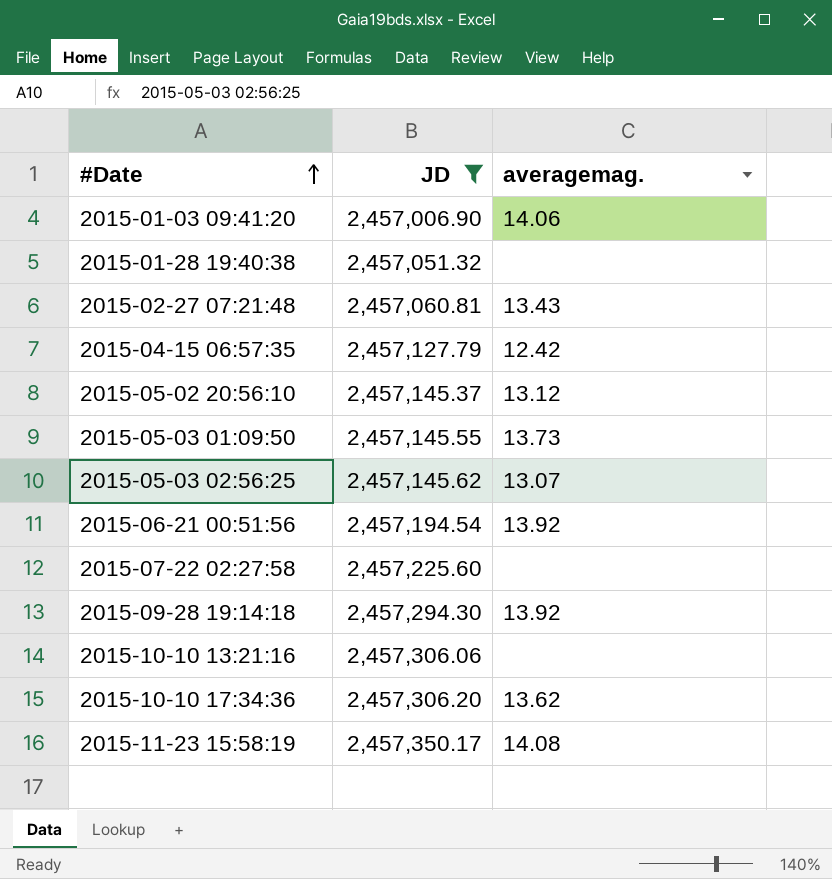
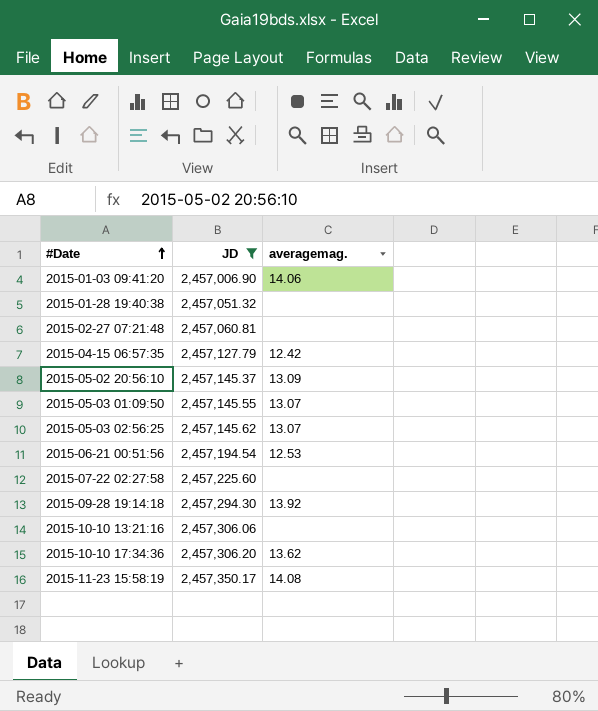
2015-02-27 07:21:48 | averagemag.: 13.43 -> none
2015-05-02 20:56:10 | averagemag.: 13.12 -> 13.09
2015-05-03 01:09:50 | averagemag.: 13.73 -> 13.07
2015-06-21 00:51:56 | averagemag.: 13.92 -> 12.53

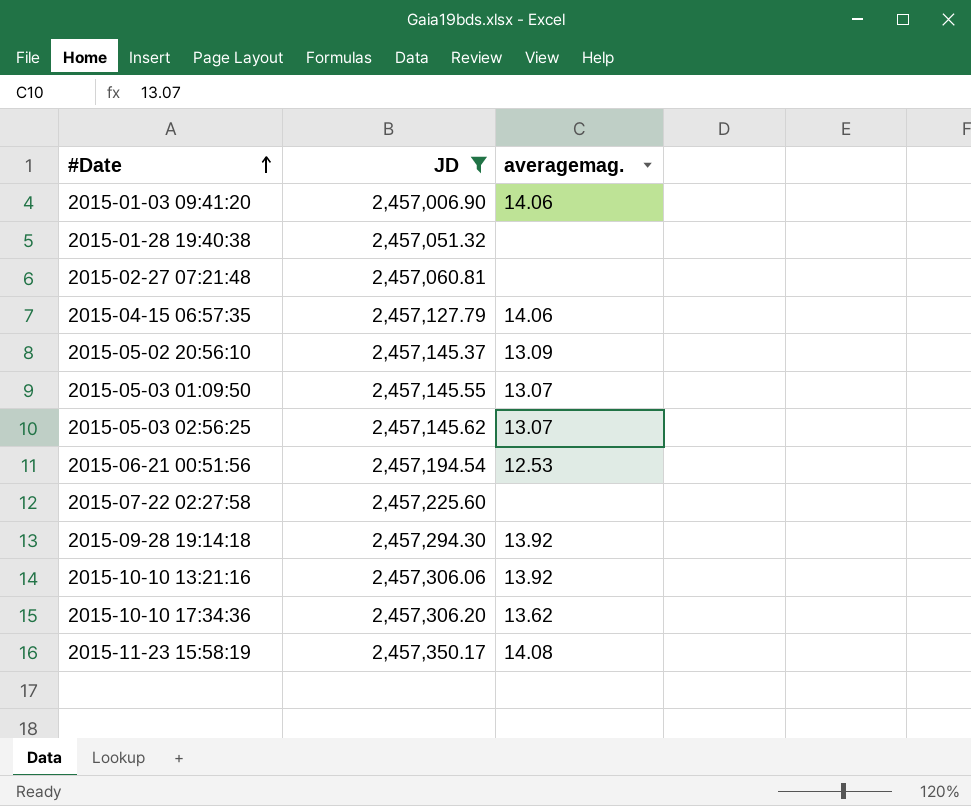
2015-04-15 06:57:35 | averagemag.: 12.42 -> 14.06
2015-10-10 13:21:16 | averagemag.: none -> 13.92

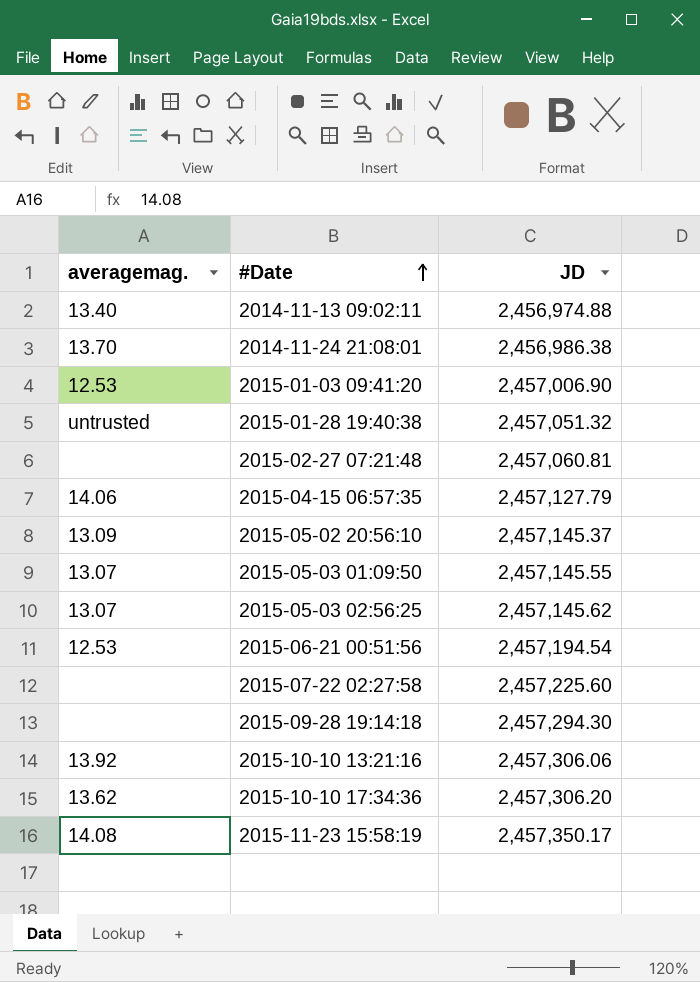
filter: JD >= 2,457,006.90 -> none
column averagemag. | position: 3 -> 1
2015-01-03 09:41:20 | averagemag.: 14.06 -> 12.53
2015-01-28 19:40:38 | averagemag.: none -> untrusted
2015-09-28 19:14:18 | averagemag.: 13.92 -> none

